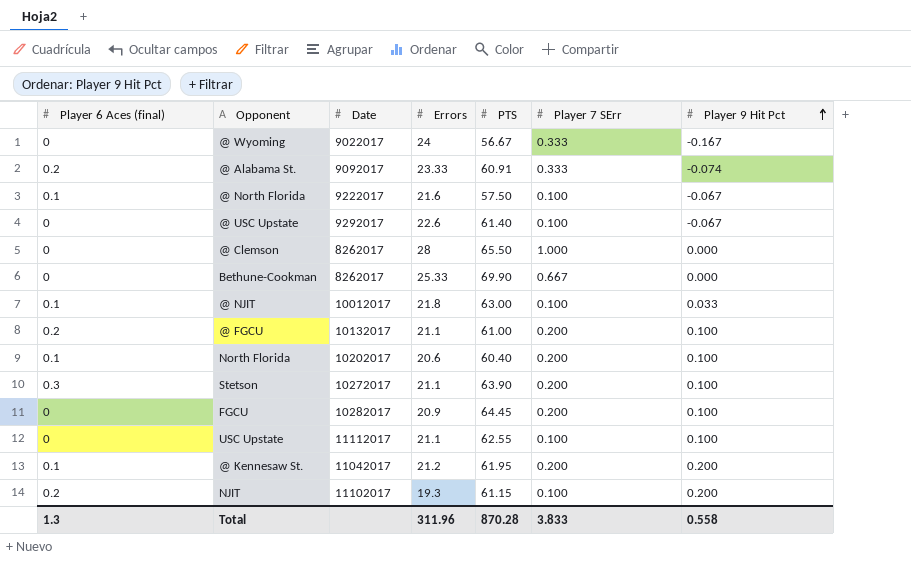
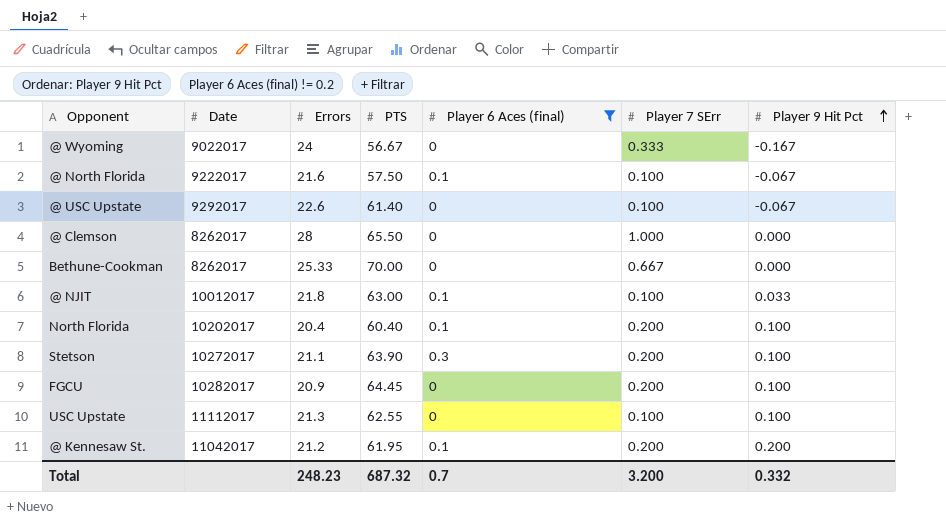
filter: none -> Player 6 Aces (final) != 0.2
column Player 6 Aces (final) | position: 1 -> 5
Bethune-Cookman | PTS: 69.90 -> 70.00
North Florida | Errors: 20.6 -> 20.4
USC Upstate | Errors: 21.1 -> 21.3
Total | Errors: 311.96 -> 248.23
Total | PTS: 870.28 -> 687.32
Total | Player 6 Aces (final): 1.3 -> 0.7
Total | Player 7 SErr: 3.833 -> 3.200
Total | Player 9 Hit Pct: 0.558 -> 0.332

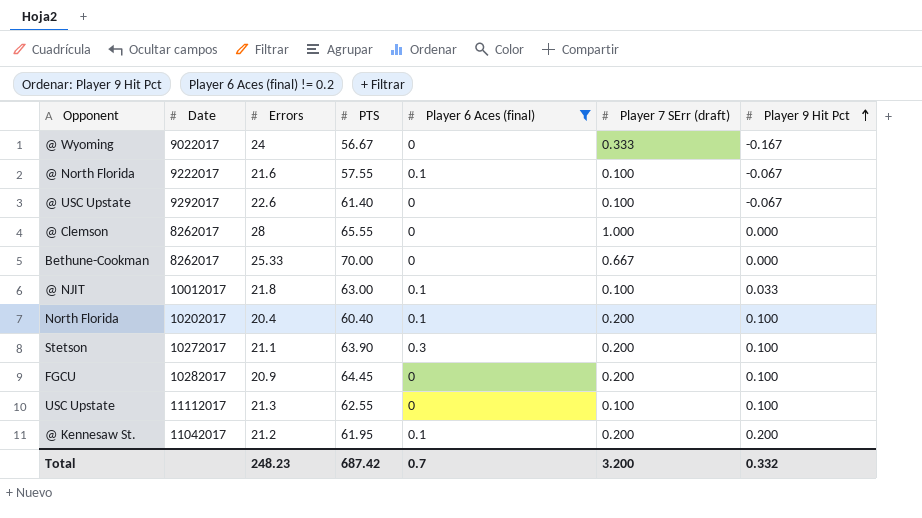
column name: Player 7 SErr -> Player 7 SErr (draft)
@ North Florida | PTS: 57.50 -> 57.55
@ Clemson | PTS: 65.50 -> 65.55
Total | PTS: 687.32 -> 687.42

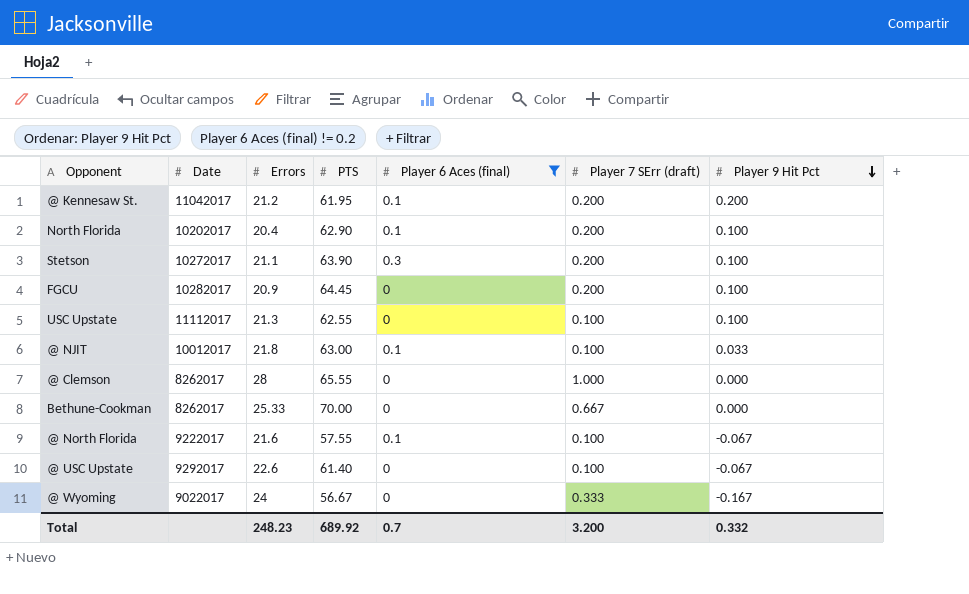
row order: Player 9 Hit Pct ascending -> Player 9 Hit Pct descending
North Florida | PTS: 60.40 -> 62.90
Total | PTS: 687.42 -> 689.92

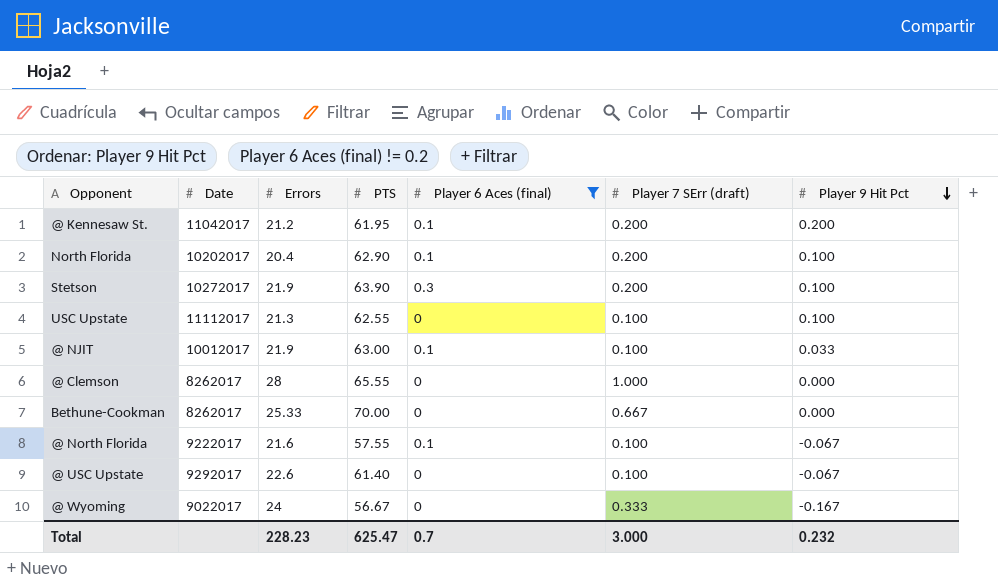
row FGCU: 10282017 | 20.9 | 64.45 | 0 | 0.200 | 0.100 -> none
Stetson | Errors: 21.1 -> 21.9
@ NJIT | Errors: 21.8 -> 21.9
Total | Errors: 248.23 -> 228.23
Total | PTS: 689.92 -> 625.47
Total | Player 7 SErr (draft): 3.200 -> 3.000
Total | Player 9 Hit Pct: 0.332 -> 0.232

